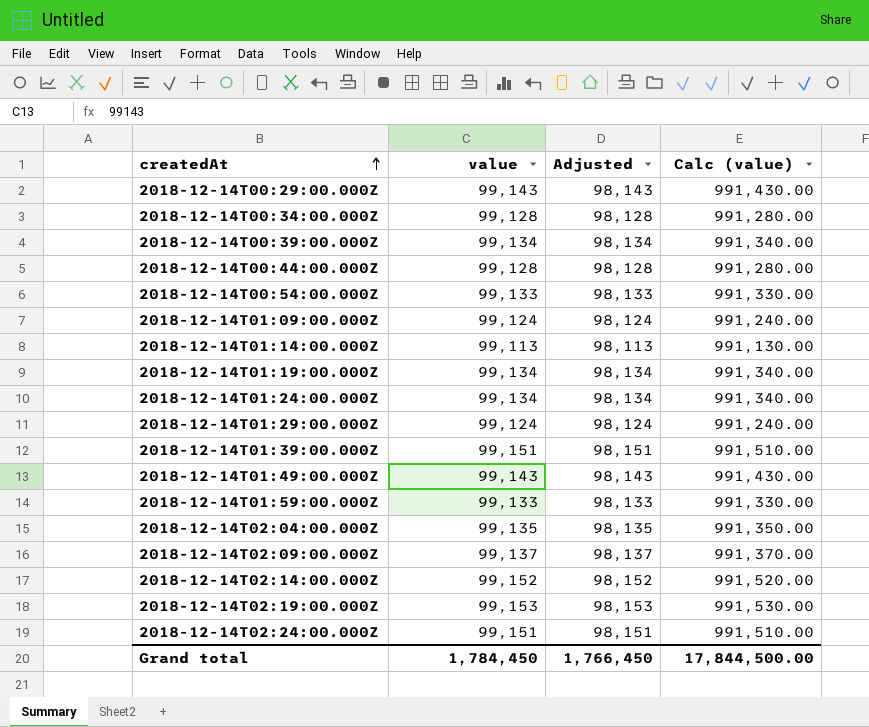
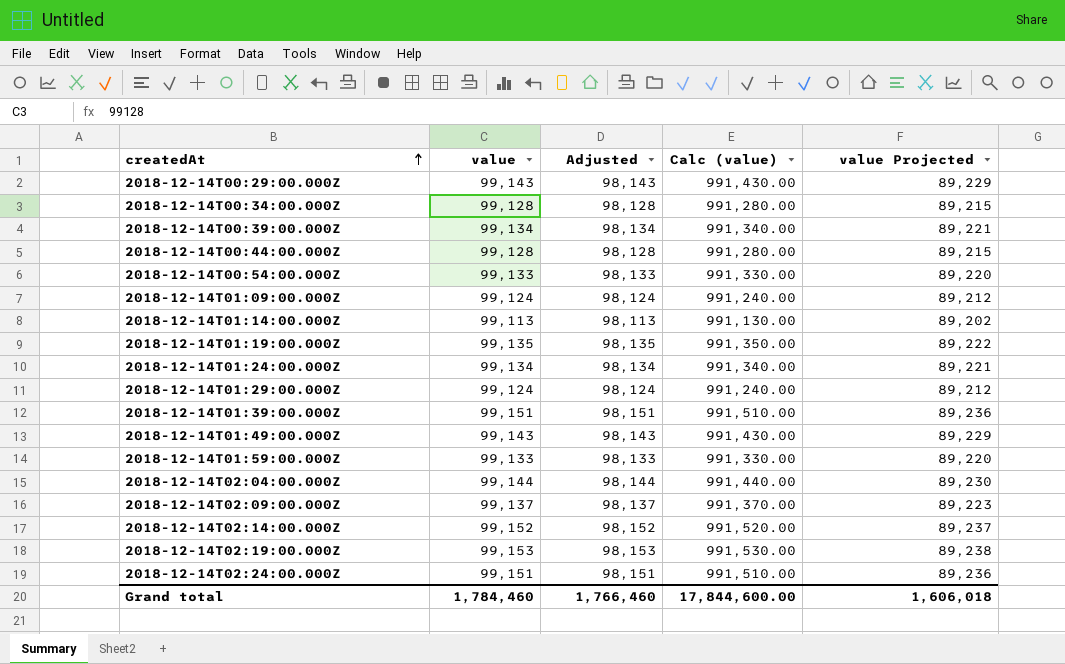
column value Projected | formula: none -> [value] * 0.9
2018-12-14T01:19:00.000Z | value: 99,134 -> 99,135
2018-12-14T01:19:00.000Z | Adjusted: 98,134 -> 98,135
2018-12-14T01:19:00.000Z | Calc (value): 991,340.00 -> 991,350.00
2018-12-14T02:04:00.000Z | value: 99,135 -> 99,144
2018-12-14T02:04:00.000Z | Adjusted: 98,135 -> 98,144
2018-12-14T02:04:00.000Z | Calc (value): 991,350.00 -> 991,440.00
Grand total | value: 1,784,450 -> 1,784,460
Grand total | Adjusted: 1,766,450 -> 1,766,460
Grand total | Calc (value): 17,844,500.00 -> 17,844,600.00

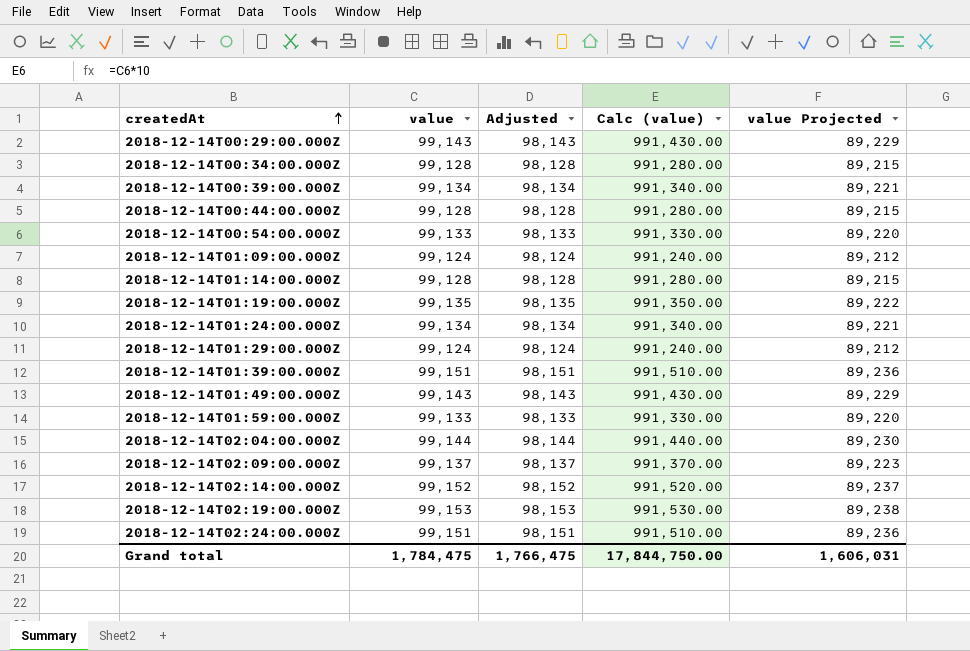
2018-12-14T01:14:00.000Z | value: 99,113 -> 99,128
2018-12-14T01:14:00.000Z | Adjusted: 98,113 -> 98,128
2018-12-14T01:14:00.000Z | Calc (value): 991,130.00 -> 991,280.00
2018-12-14T01:14:00.000Z | value Projected: 89,202 -> 89,215
Grand total | value: 1,784,460 -> 1,784,475
Grand total | Adjusted: 1,766,460 -> 1,766,475
Grand total | Calc (value): 17,844,600.00 -> 17,844,750.00
Grand total | value Projected: 1,606,018 -> 1,606,031

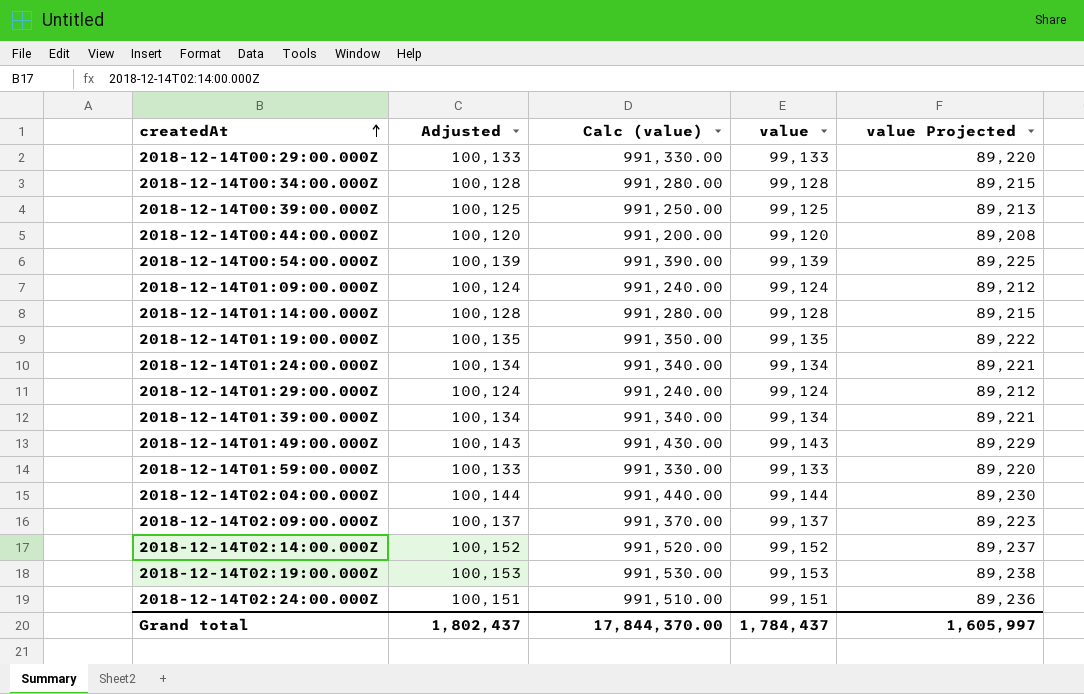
column Adjusted | formula: [value] - 1000 -> [value] + 1000
column value | position: 2 -> 4
2018-12-14T00:29:00.000Z | Calc (value): 991,430.00 -> 991,330.00
2018-12-14T00:29:00.000Z | value: 99,143 -> 99,133
2018-12-14T00:29:00.000Z | value Projected: 89,229 -> 89,220
2018-12-14T00:39:00.000Z | Calc (value): 991,340.00 -> 991,250.00
2018-12-14T00:39:00.000Z | value: 99,134 -> 99,125
2018-12-14T00:39:00.000Z | value Projected: 89,221 -> 89,213
2018-12-14T00:44:00.000Z | Calc (value): 991,280.00 -> 991,200.00
2018-12-14T00:44:00.000Z | value: 99,128 -> 99,120
2018-12-14T00:44:00.000Z | value Projected: 89,215 -> 89,208
2018-12-14T00:54:00.000Z | Calc (value): 991,330.00 -> 991,390.00
2018-12-14T00:54:00.000Z | value: 99,133 -> 99,139
2018-12-14T00:54:00.000Z | value Projected: 89,220 -> 89,225
2018-12-14T01:39:00.000Z | Calc (value): 991,510.00 -> 991,340.00
2018-12-14T01:39:00.000Z | value: 99,151 -> 99,134
2018-12-14T01:39:00.000Z | value Projected: 89,236 -> 89,221
Grand total | Adjusted: 1,766,475 -> 1,802,437
Grand total | Calc (value): 17,844,750.00 -> 17,844,370.00
Grand total | value: 1,784,475 -> 1,784,437
Grand total | value Projected: 1,606,031 -> 1,605,997

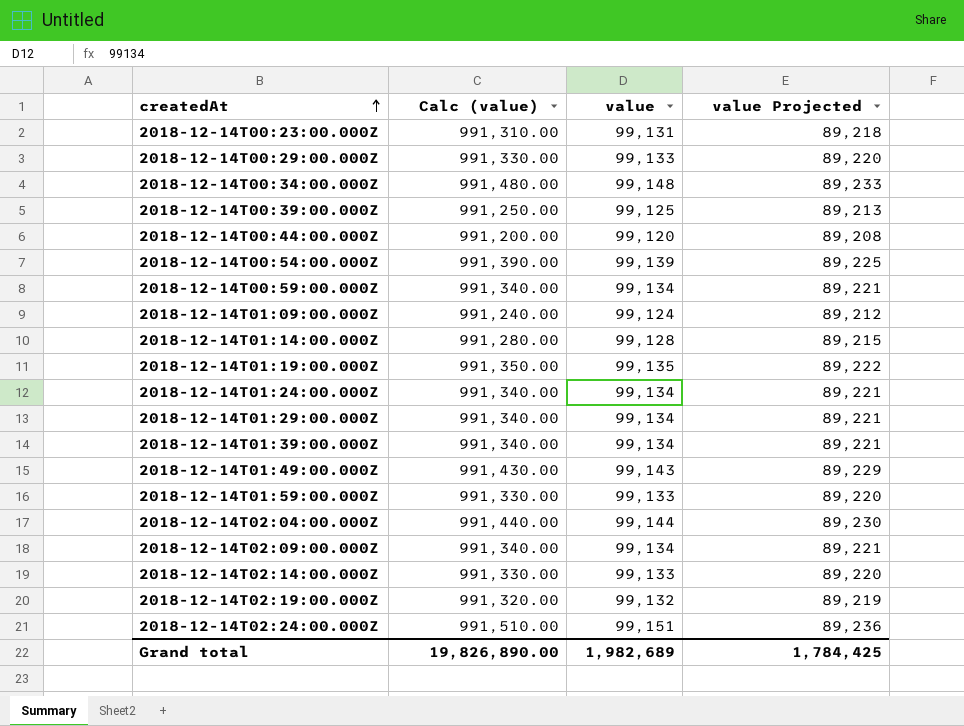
column Adjusted | formula: [value] + 1000 -> none
row 2018-12-14T00:23:00.000Z: none -> 991,310.00 | 99,131 | 89,218
2018-12-14T00:34:00.000Z | Calc (value): 991,280.00 -> 991,480.00
2018-12-14T00:34:00.000Z | value: 99,128 -> 99,148
2018-12-14T00:34:00.000Z | value Projected: 89,215 -> 89,233
row 2018-12-14T00:59:00.000Z: none -> 991,340.00 | 99,134 | 89,221
2018-12-14T01:29:00.000Z | Calc (value): 991,240.00 -> 991,340.00
2018-12-14T01:29:00.000Z | value: 99,124 -> 99,134
2018-12-14T01:29:00.000Z | value Projected: 89,212 -> 89,221
2018-12-14T02:09:00.000Z | Calc (value): 991,370.00 -> 991,340.00
2018-12-14T02:09:00.000Z | value: 99,137 -> 99,134
2018-12-14T02:09:00.000Z | value Projected: 89,223 -> 89,221
2018-12-14T02:14:00.000Z | Calc (value): 991,520.00 -> 991,330.00
2018-12-14T02:14:00.000Z | value: 99,152 -> 99,133
2018-12-14T02:14:00.000Z | value Projected: 89,237 -> 89,220
2018-12-14T02:19:00.000Z | Calc (value): 991,530.00 -> 991,320.00
2018-12-14T02:19:00.000Z | value: 99,153 -> 99,132
2018-12-14T02:19:00.000Z | value Projected: 89,238 -> 89,219
Grand total | Calc (value): 17,844,370.00 -> 19,826,890.00
Grand total | value: 1,784,437 -> 1,982,689
Grand total | value Projected: 1,605,997 -> 1,784,425

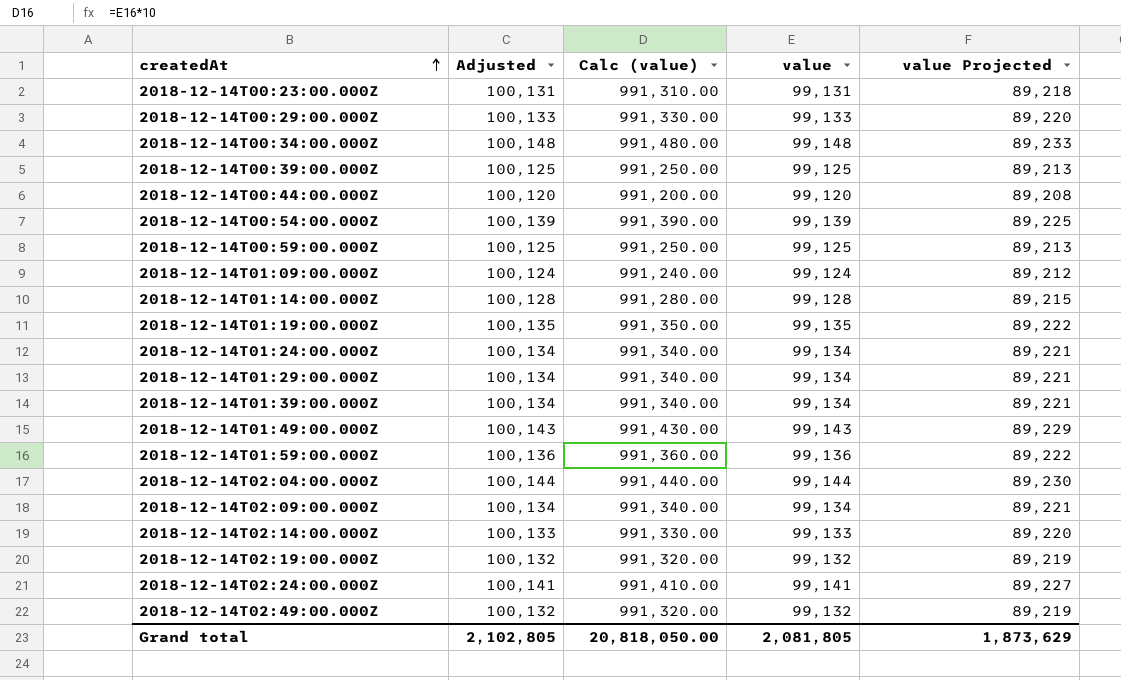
column Adjusted | formula: none -> [value] + 1000
2018-12-14T00:59:00.000Z | Calc (value): 991,340.00 -> 991,250.00
2018-12-14T00:59:00.000Z | value: 99,134 -> 99,125
2018-12-14T00:59:00.000Z | value Projected: 89,221 -> 89,213
2018-12-14T01:59:00.000Z | Calc (value): 991,330.00 -> 991,360.00
2018-12-14T01:59:00.000Z | value: 99,133 -> 99,136
2018-12-14T01:59:00.000Z | value Projected: 89,220 -> 89,222
2018-12-14T02:24:00.000Z | Calc (value): 991,510.00 -> 991,410.00
2018-12-14T02:24:00.000Z | value: 99,151 -> 99,141
2018-12-14T02:24:00.000Z | value Projected: 89,236 -> 89,227
row 2018-12-14T02:49:00.000Z: none -> 100,132 | 991,320.00 | 99,132 | 89,219
Grand total | Calc (value): 19,826,890.00 -> 20,818,050.00
Grand total | value: 1,982,689 -> 2,081,805
Grand total | value Projected: 1,784,425 -> 1,873,629

